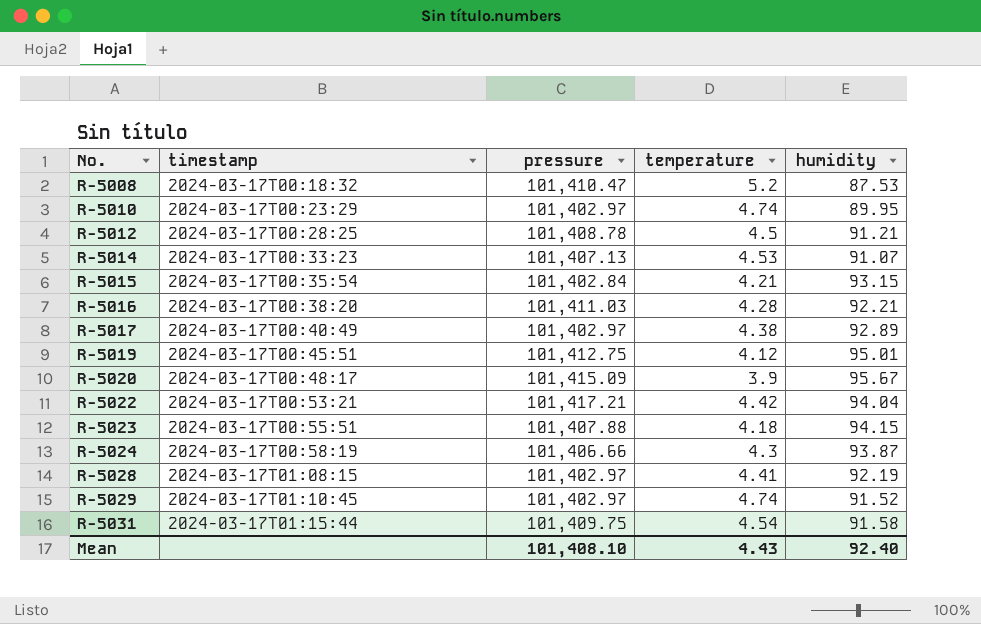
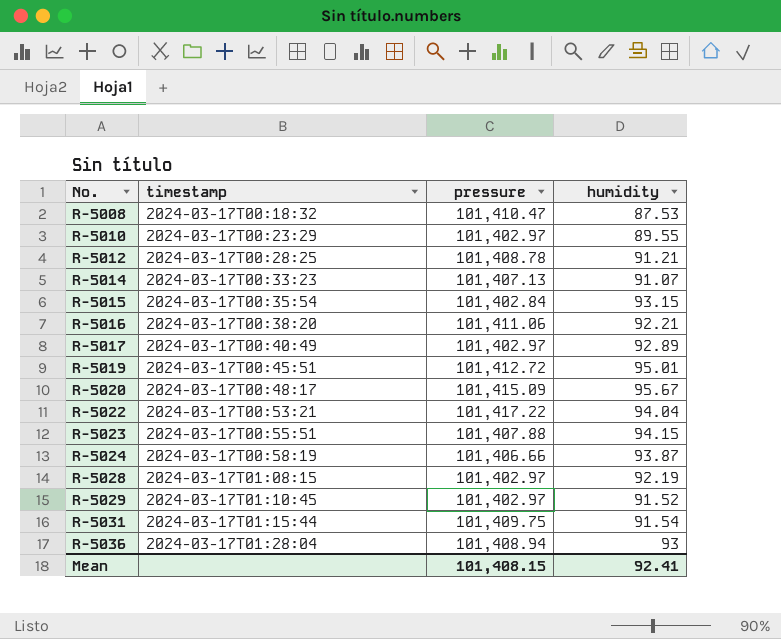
column temperature | position: 4 -> none
R-5010 | humidity: 89.95 -> 89.55
R-5016 | pressure: 101,411.03 -> 101,411.06
R-5019 | pressure: 101,412.75 -> 101,412.72
R-5022 | pressure: 101,417.21 -> 101,417.22
R-5031 | humidity: 91.58 -> 91.54
row R-5036: none -> 2024-03-17T01:28:04 | 101,408.94 | 93
Mean | pressure: 101,408.10 -> 101,408.15
Mean | humidity: 92.40 -> 92.41

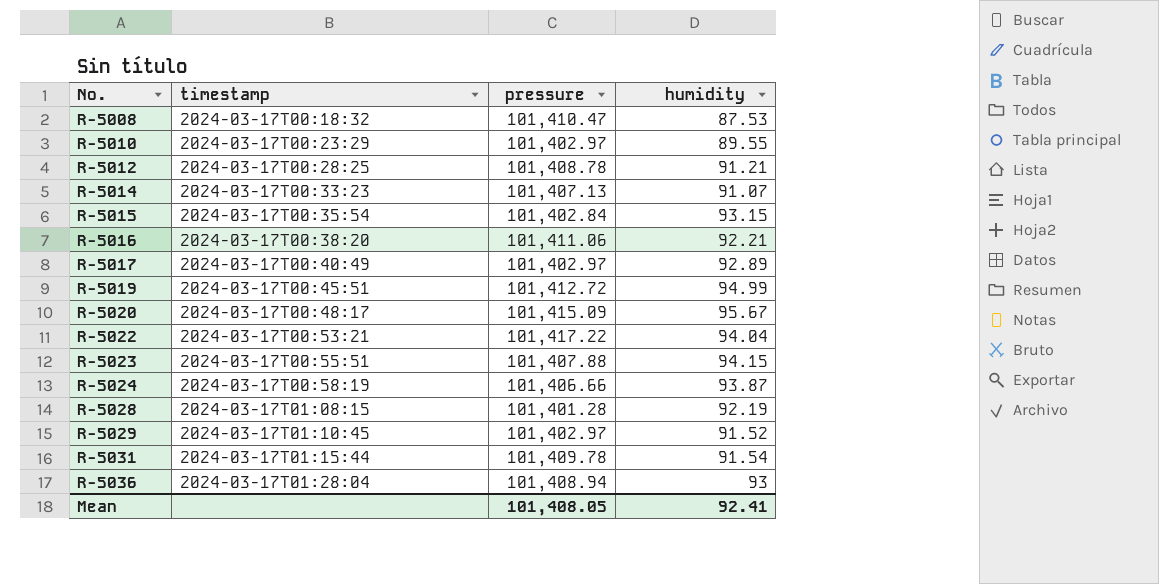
R-5019 | humidity: 95.01 -> 94.99
R-5028 | pressure: 101,402.97 -> 101,401.28
R-5031 | pressure: 101,409.75 -> 101,409.78
Mean | pressure: 101,408.15 -> 101,408.05

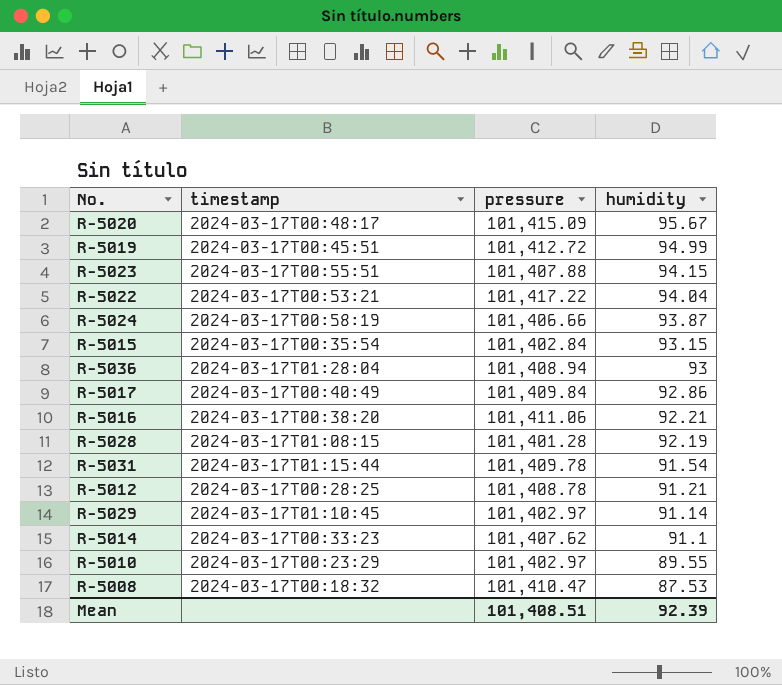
row order: No. ascending -> humidity descending
R-5017 | pressure: 101,402.97 -> 101,409.84
R-5017 | humidity: 92.89 -> 92.86
R-5029 | humidity: 91.52 -> 91.14
R-5014 | pressure: 101,407.13 -> 101,407.62
R-5014 | humidity: 91.07 -> 91.1
Mean | pressure: 101,408.05 -> 101,408.51
Mean | humidity: 92.41 -> 92.39

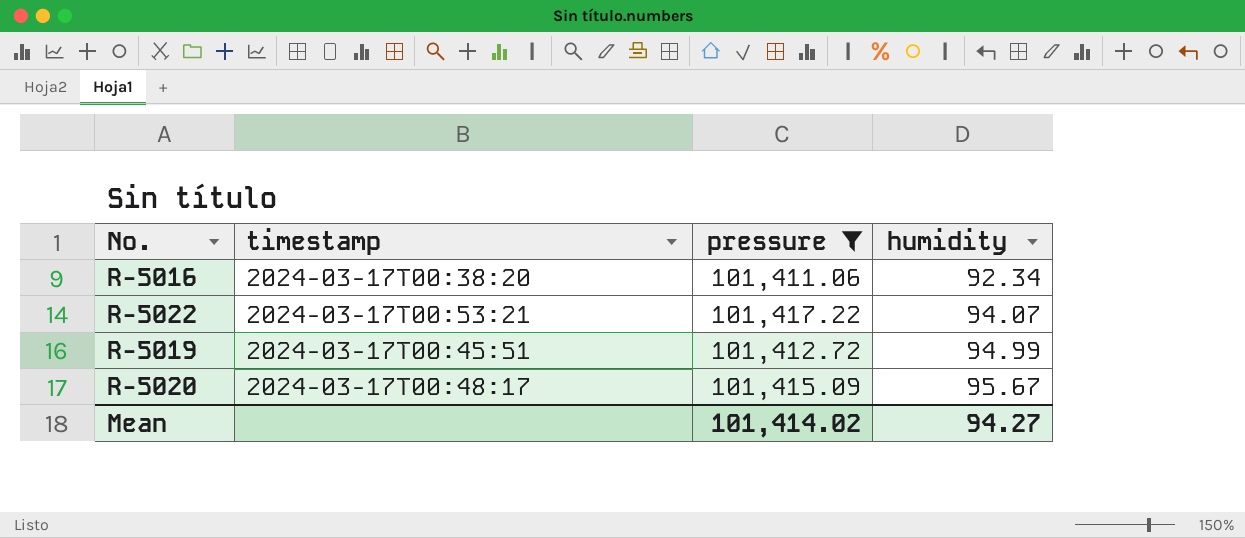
filter: none -> pressure >= 101,411.06
row order: humidity descending -> humidity ascending
R-5016 | humidity: 92.21 -> 92.34
R-5022 | humidity: 94.04 -> 94.07
Mean | pressure: 101,408.51 -> 101,414.02
Mean | humidity: 92.39 -> 94.27

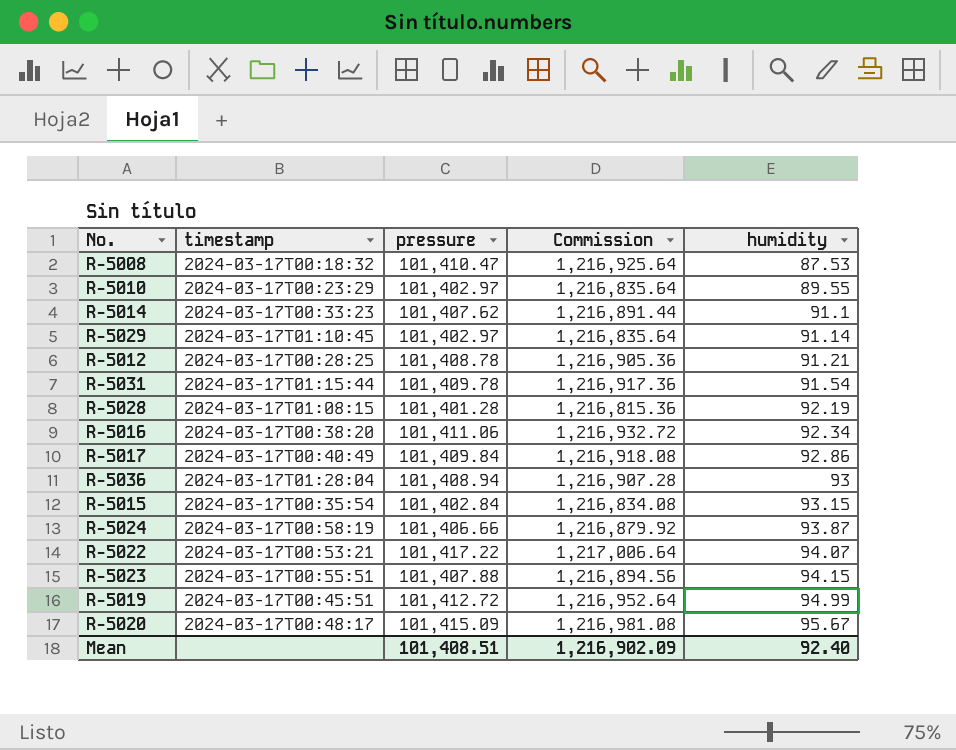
filter: pressure >= 101,411.06 -> none
column Commission | formula: none -> [pressure] * 12
Mean | pressure: 101,414.02 -> 101,408.51
Mean | humidity: 94.27 -> 92.40

